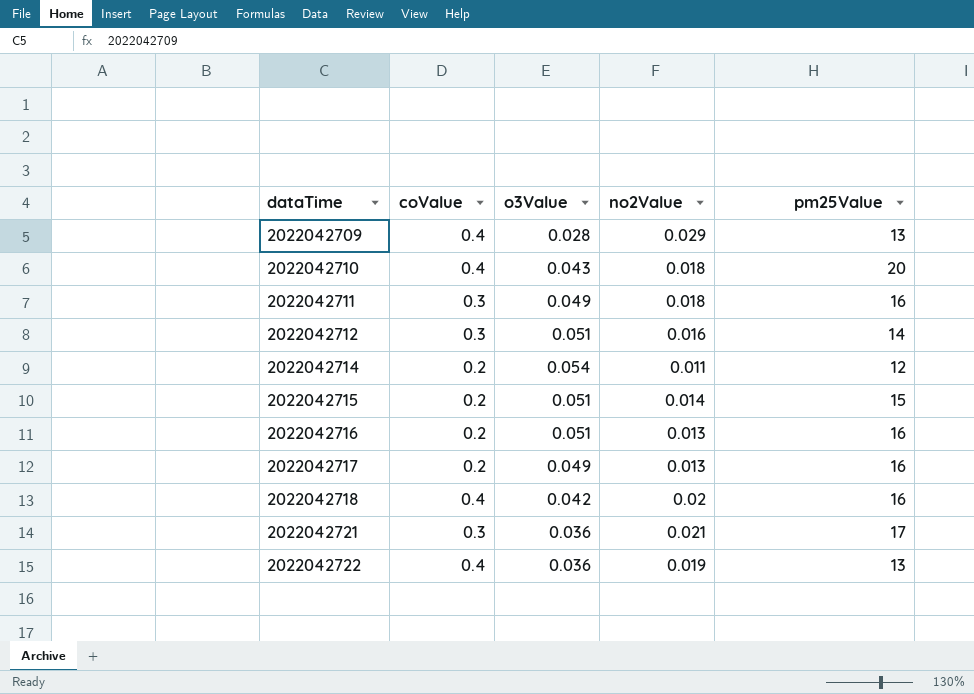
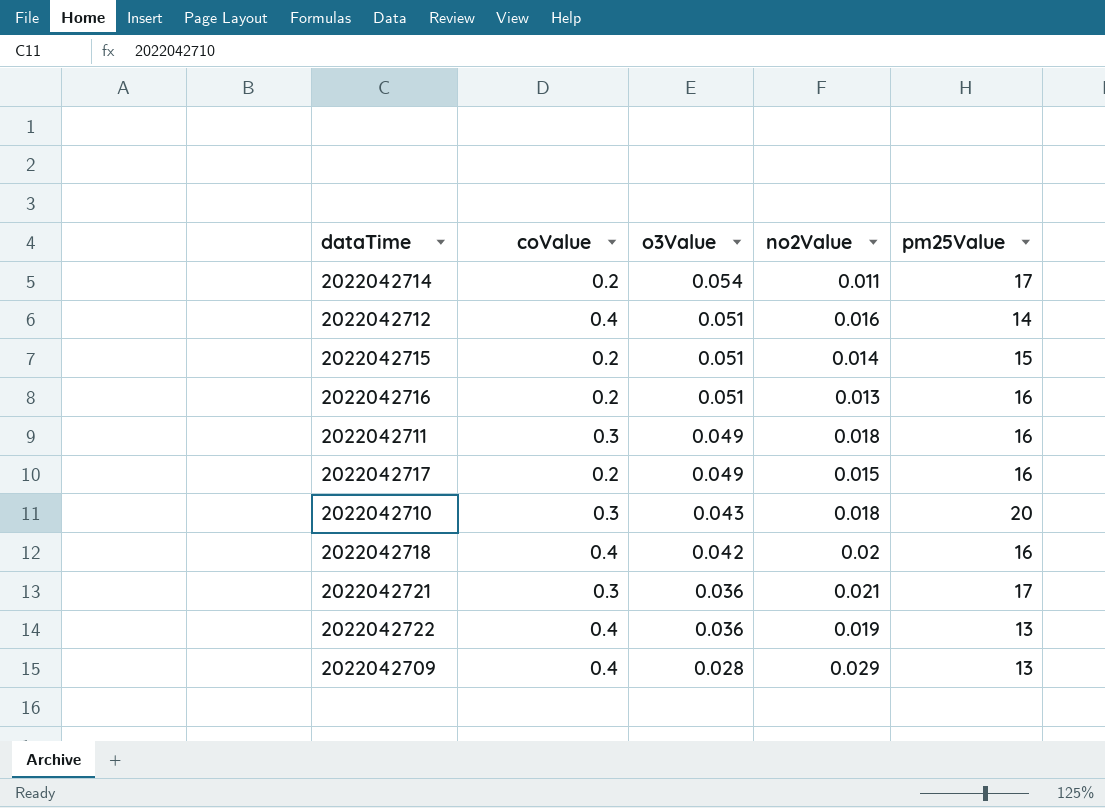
row order: dataTime ascending -> o3Value descending
2022042714 | pm25Value: 12 -> 17
2022042712 | coValue: 0.3 -> 0.4
2022042717 | no2Value: 0.013 -> 0.015
2022042710 | coValue: 0.4 -> 0.3

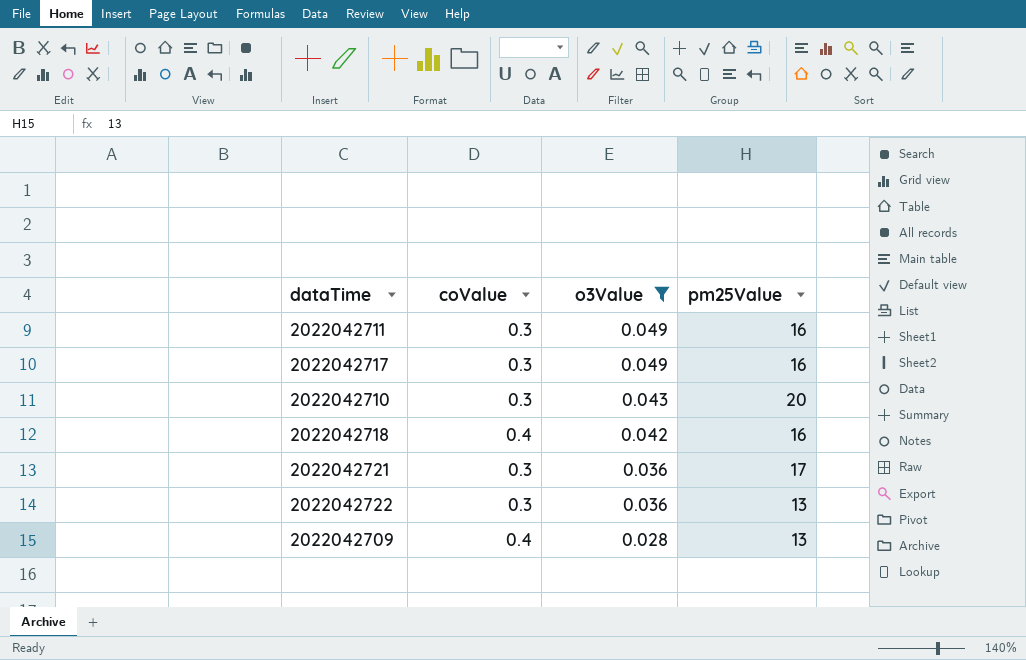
filter: none -> o3Value <= 0.049
column no2Value | position: 4 -> none
2022042717 | coValue: 0.2 -> 0.3
2022042722 | coValue: 0.4 -> 0.3

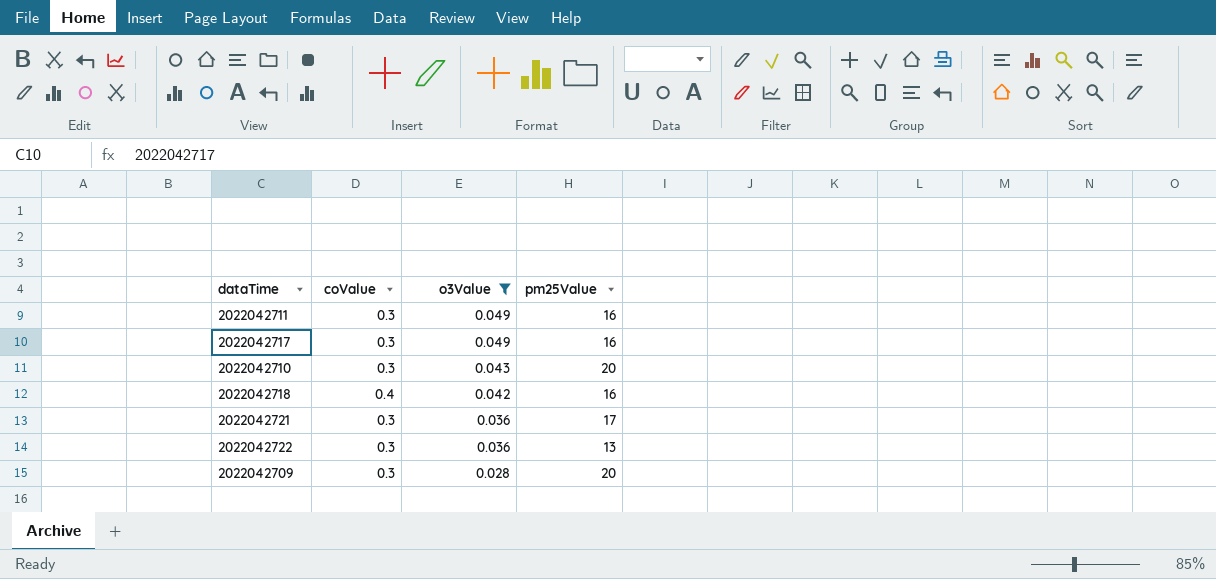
2022042709 | coValue: 0.4 -> 0.3
2022042709 | pm25Value: 13 -> 20

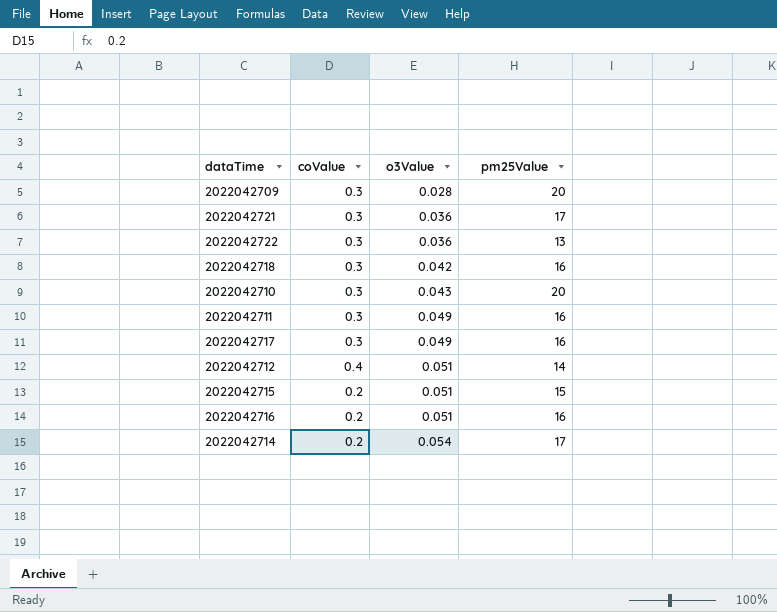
filter: o3Value <= 0.049 -> none
row order: o3Value descending -> o3Value ascending
2022042718 | coValue: 0.4 -> 0.3

